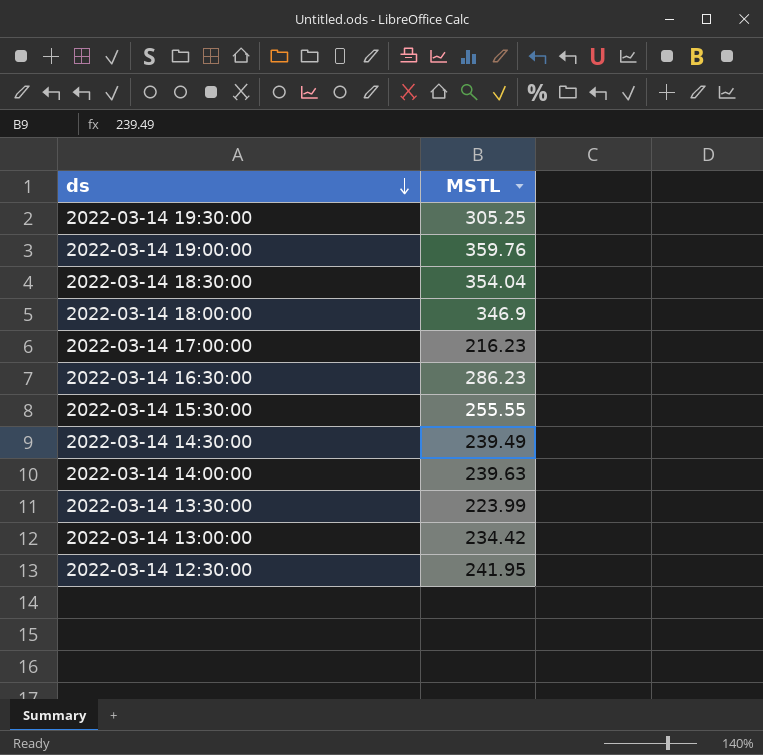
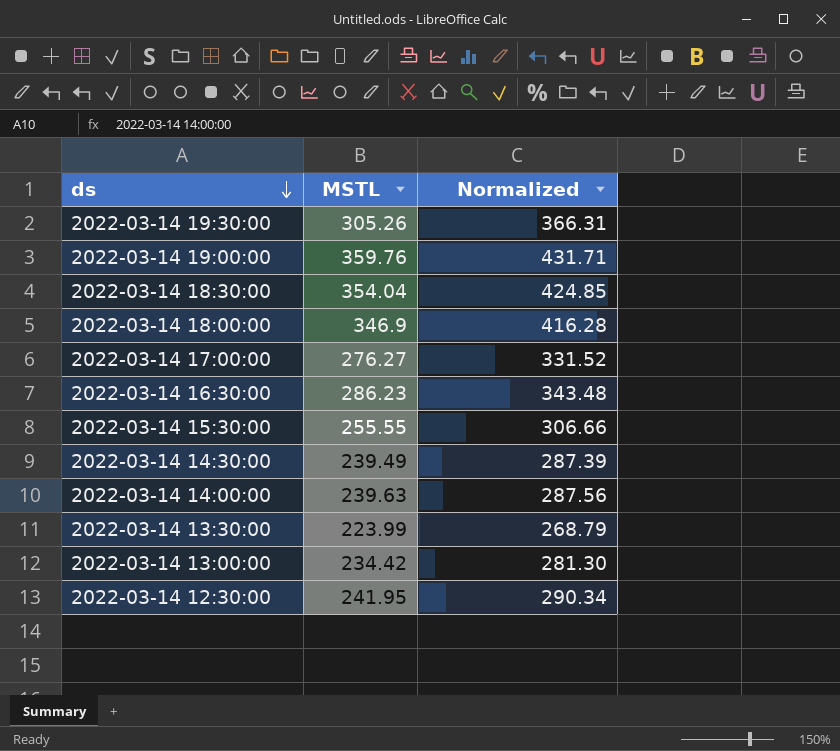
column Normalized | formula: none -> [MSTL] * 1.2
2022-03-14 19:30:00 | MSTL: 305.25 -> 305.26
2022-03-14 17:00:00 | MSTL: 216.23 -> 276.27

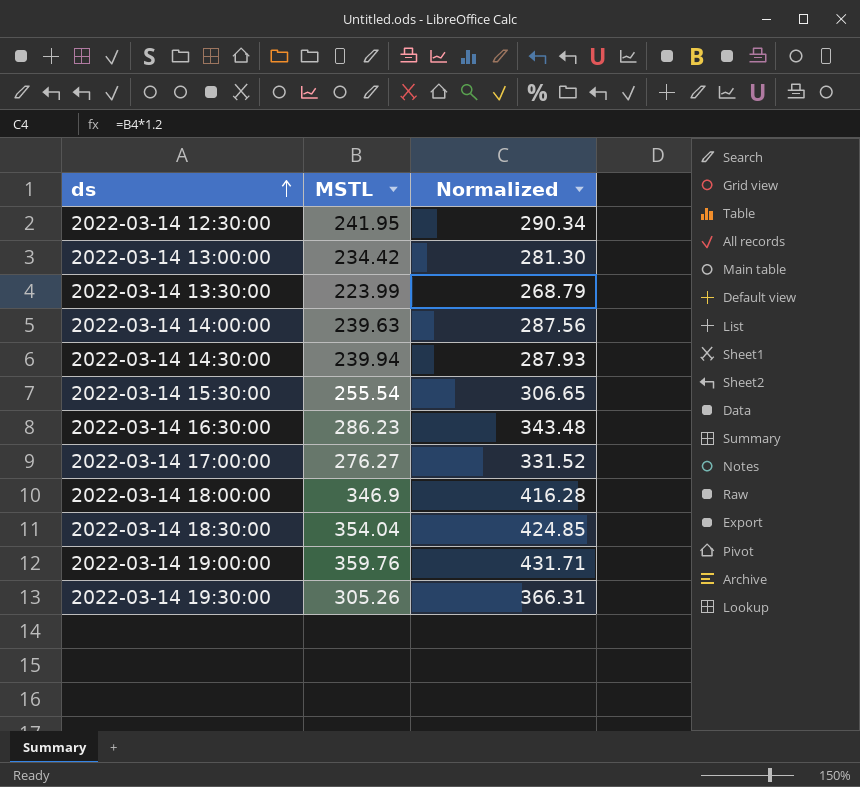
row order: ds descending -> ds ascending
2022-03-14 14:30:00 | MSTL: 239.49 -> 239.94
2022-03-14 14:30:00 | Normalized: 287.39 -> 287.93
2022-03-14 15:30:00 | MSTL: 255.55 -> 255.54
2022-03-14 15:30:00 | Normalized: 306.66 -> 306.65

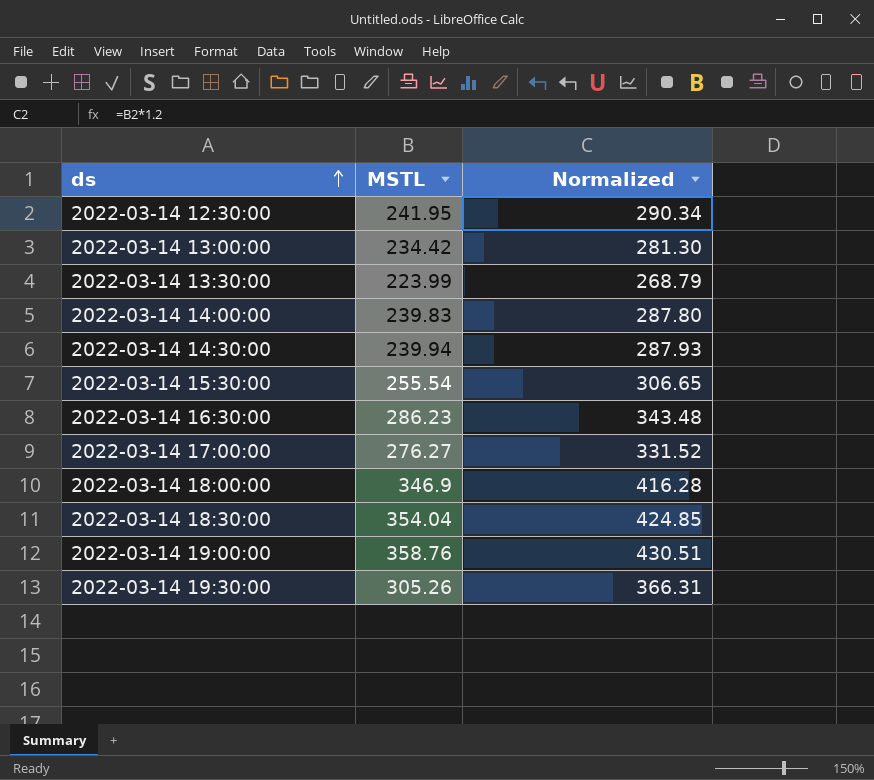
2022-03-14 14:00:00 | MSTL: 239.63 -> 239.83
2022-03-14 14:00:00 | Normalized: 287.56 -> 287.80
2022-03-14 19:00:00 | MSTL: 359.76 -> 358.76
2022-03-14 19:00:00 | Normalized: 431.71 -> 430.51

